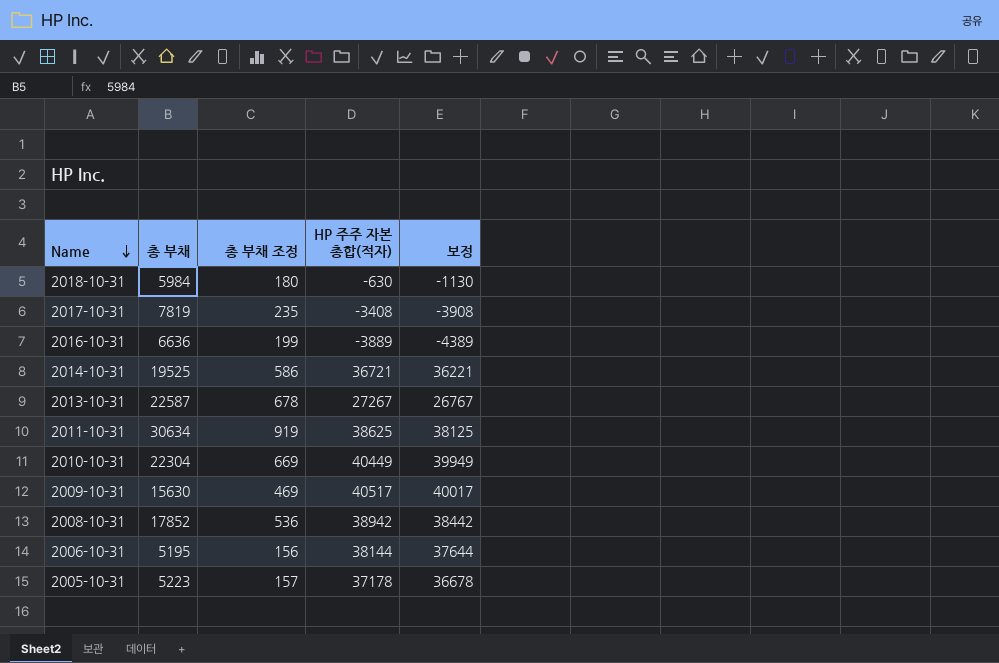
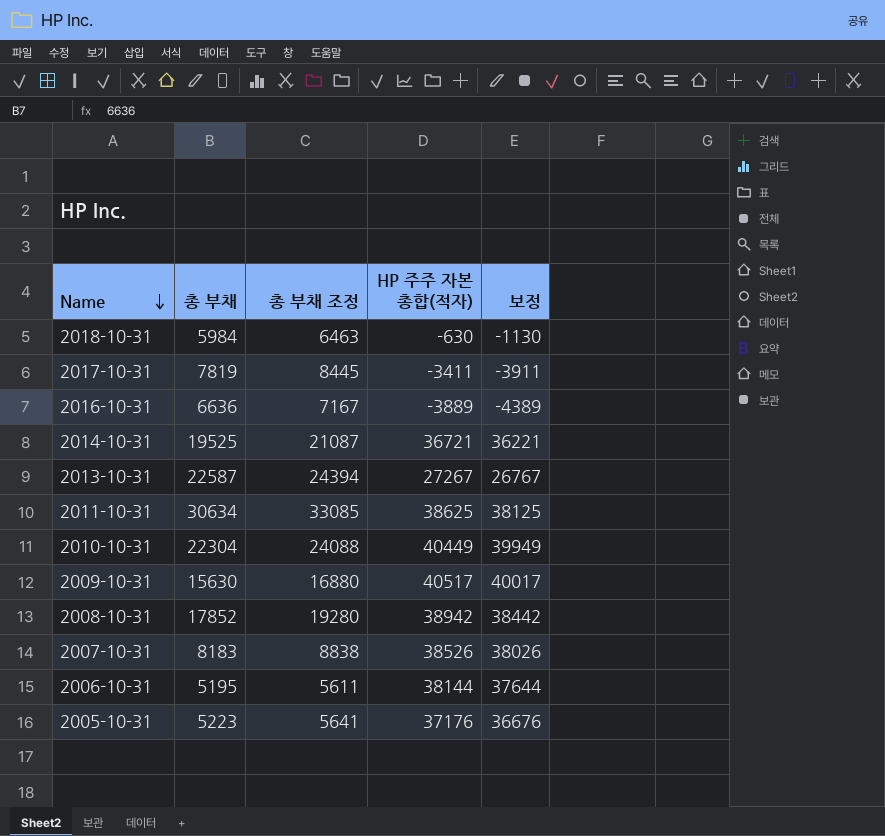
column 총 부채 조정 | formula: [총 부채] * 0.03 -> [총 부채] * 1.08
2017-10-31 | HP 주주 자본 총합(적자): -3408 -> -3411
2017-10-31 | 보정: -3908 -> -3911
row 2007-10-31: none -> 8183 | 8838 | 38526 | 38026
2005-10-31 | HP 주주 자본 총합(적자): 37178 -> 37176
2005-10-31 | 보정: 36678 -> 36676

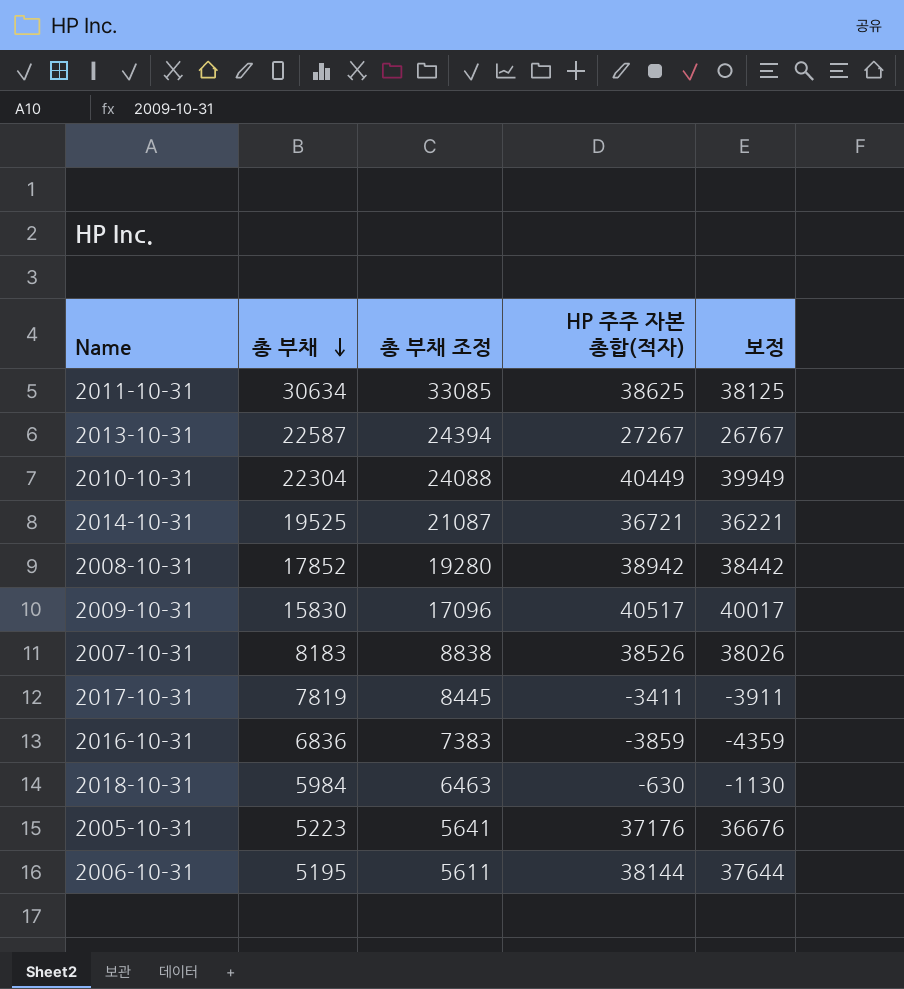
row order: Name descending -> 총 부채 descending
2009-10-31 | 총 부채: 15630 -> 15830
2009-10-31 | 총 부채 조정: 16880 -> 17096
2016-10-31 | 총 부채: 6636 -> 6836
2016-10-31 | 총 부채 조정: 7167 -> 7383
2016-10-31 | HP 주주 자본 총합(적자): -3889 -> -3859
2016-10-31 | 보정: -4389 -> -4359

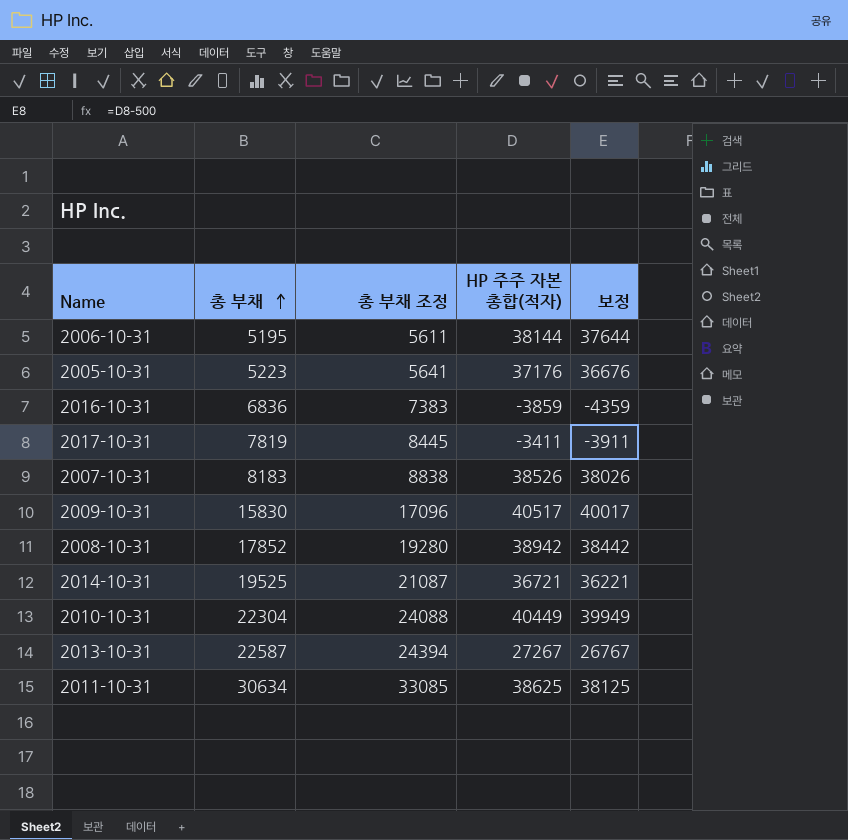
row order: 총 부채 descending -> 총 부채 ascending
row 2018-10-31: 5984 | 6463 | -630 | -1130 -> none

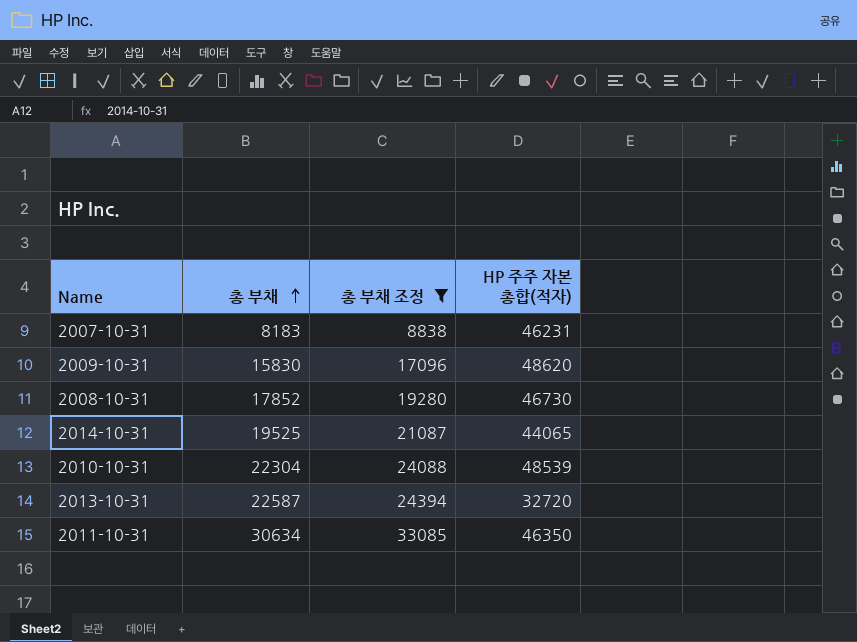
filter: none -> 총 부채 조정 >= 8838
column 보정 | formula: [HP 주주 자본 총합(적자)] - 500 -> none
2007-10-31 | HP 주주 자본 총합(적자): 38526 -> 46231
2009-10-31 | HP 주주 자본 총합(적자): 40517 -> 48620
2008-10-31 | HP 주주 자본 총합(적자): 38942 -> 46730
2014-10-31 | HP 주주 자본 총합(적자): 36721 -> 44065
2010-10-31 | HP 주주 자본 총합(적자): 40449 -> 48539
2013-10-31 | HP 주주 자본 총합(적자): 27267 -> 32720
2011-10-31 | HP 주주 자본 총합(적자): 38625 -> 46350

